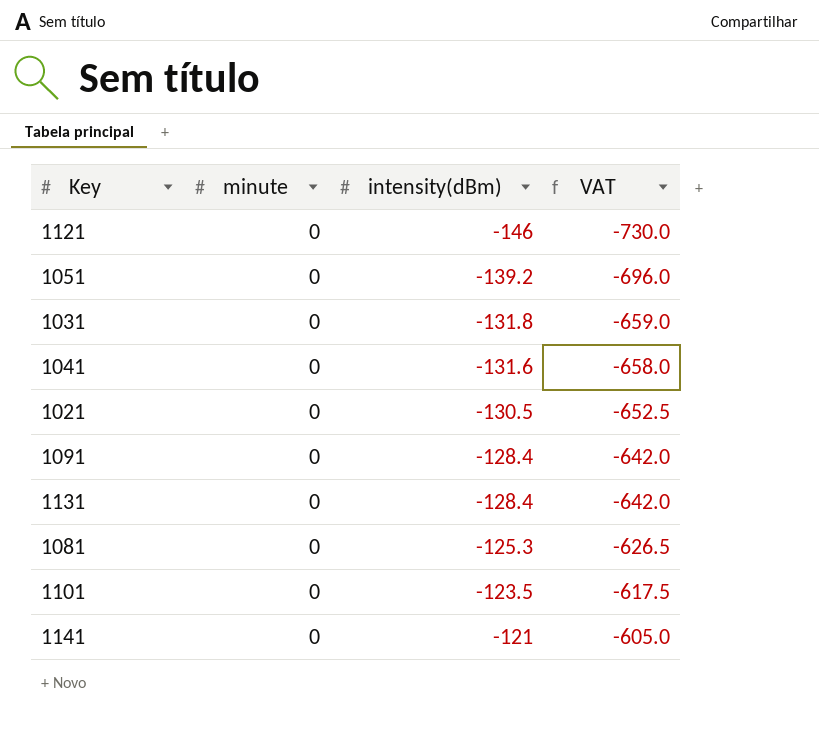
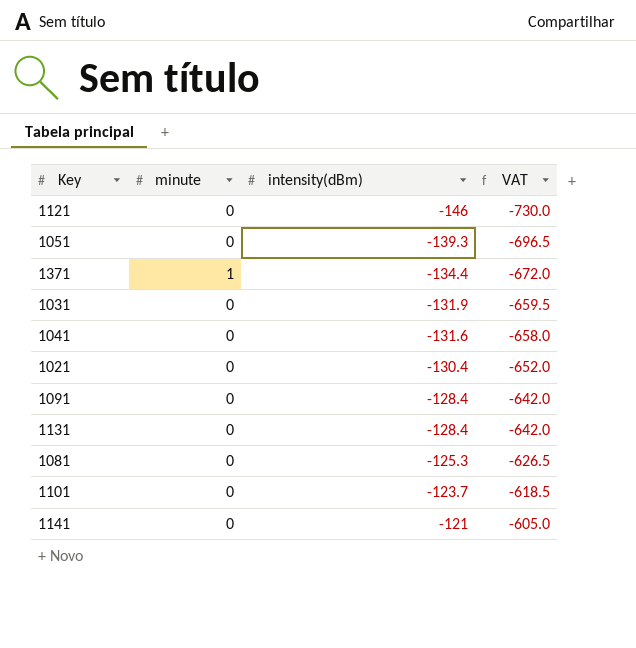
1051 | intensity(dBm): -139.2 -> -139.3
1051 | VAT: -696.0 -> -696.5
row 1371: none -> 1 | -134.4 | -672.0
1031 | intensity(dBm): -131.8 -> -131.9
1031 | VAT: -659.0 -> -659.5
1021 | intensity(dBm): -130.5 -> -130.4
1021 | VAT: -652.5 -> -652.0
1101 | intensity(dBm): -123.5 -> -123.7
1101 | VAT: -617.5 -> -618.5

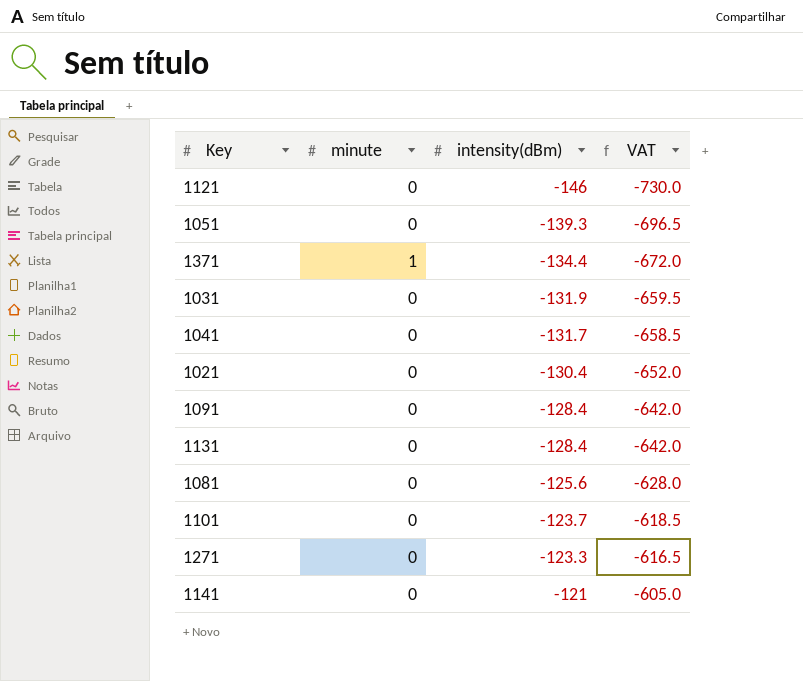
1041 | intensity(dBm): -131.6 -> -131.7
1041 | VAT: -658.0 -> -658.5
1081 | intensity(dBm): -125.3 -> -125.6
1081 | VAT: -626.5 -> -628.0
row 1271: none -> 0 | -123.3 | -616.5

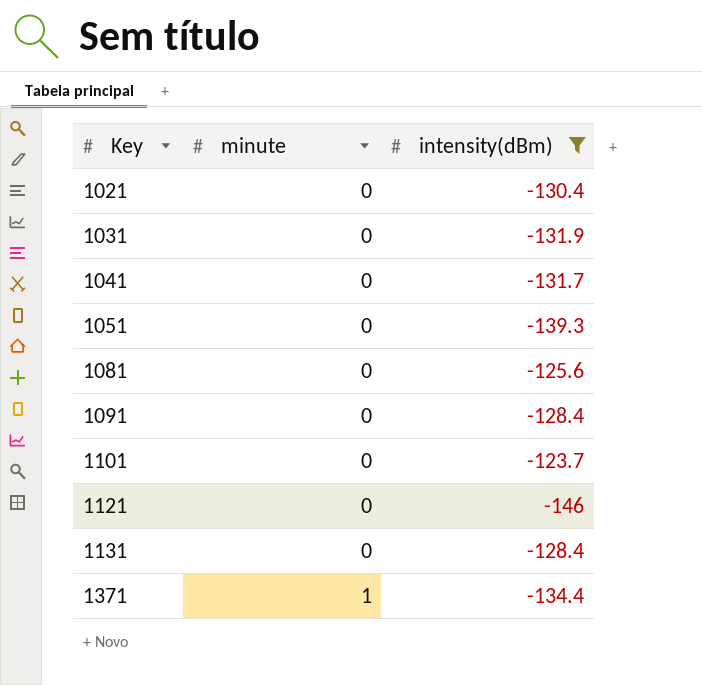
filter: none -> intensity(dBm) <= -123.7
row order: intensity(dBm) ascending -> Key ascending
column VAT | formula: [intensity(dBm)] * 5 -> none

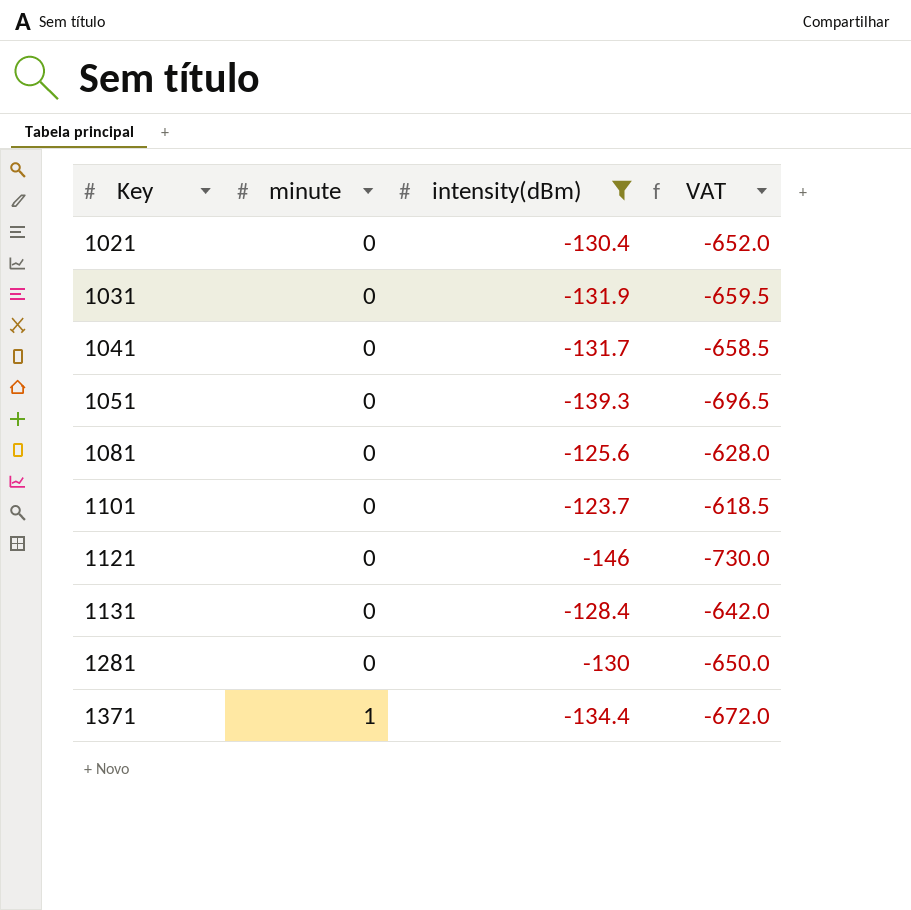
column VAT | formula: none -> [intensity(dBm)] * 5
row 1091: 0 | -128.4 -> none
row 1281: none -> 0 | -130 | -650.0

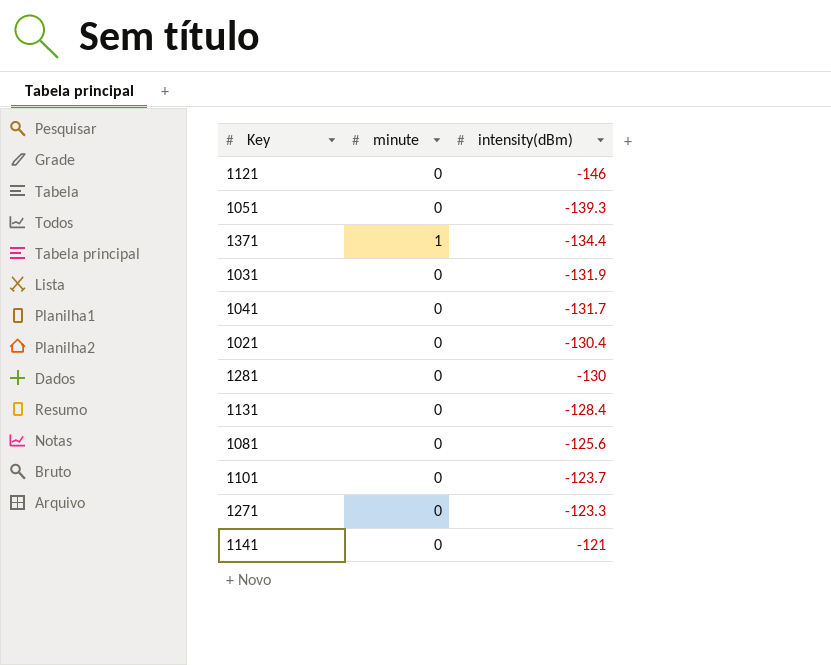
filter: intensity(dBm) <= -123.7 -> none
row order: Key ascending -> intensity(dBm) ascending
column VAT | formula: [intensity(dBm)] * 5 -> none

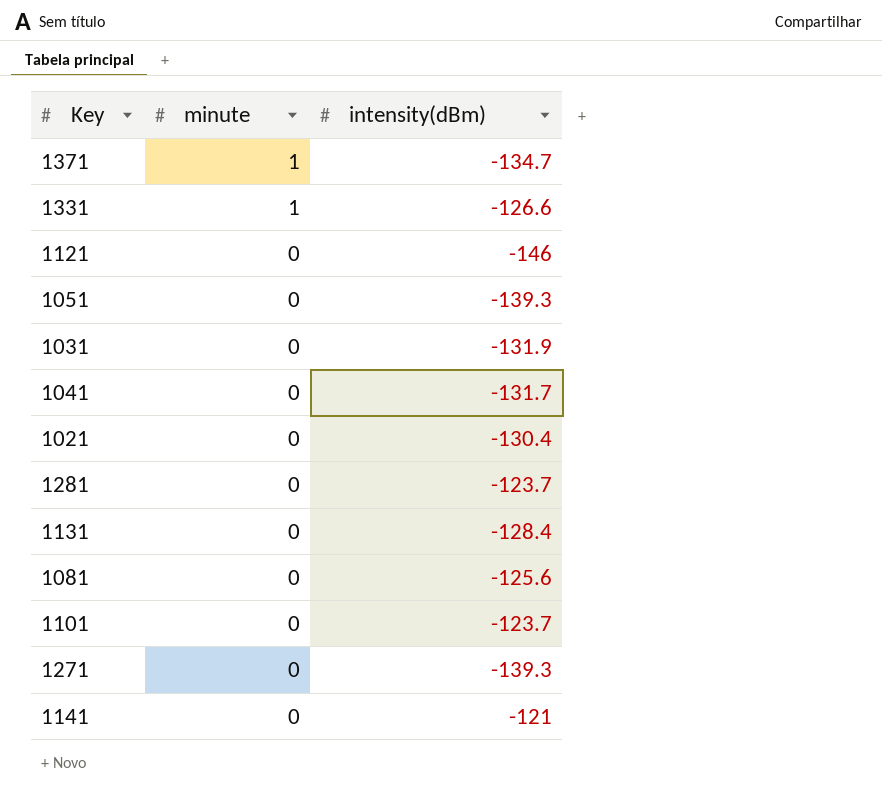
row order: intensity(dBm) ascending -> minute descending
1371 | intensity(dBm): -134.4 -> -134.7
row 1331: none -> 1 | -126.6
1281 | intensity(dBm): -130 -> -123.7
1271 | intensity(dBm): -123.3 -> -139.3

